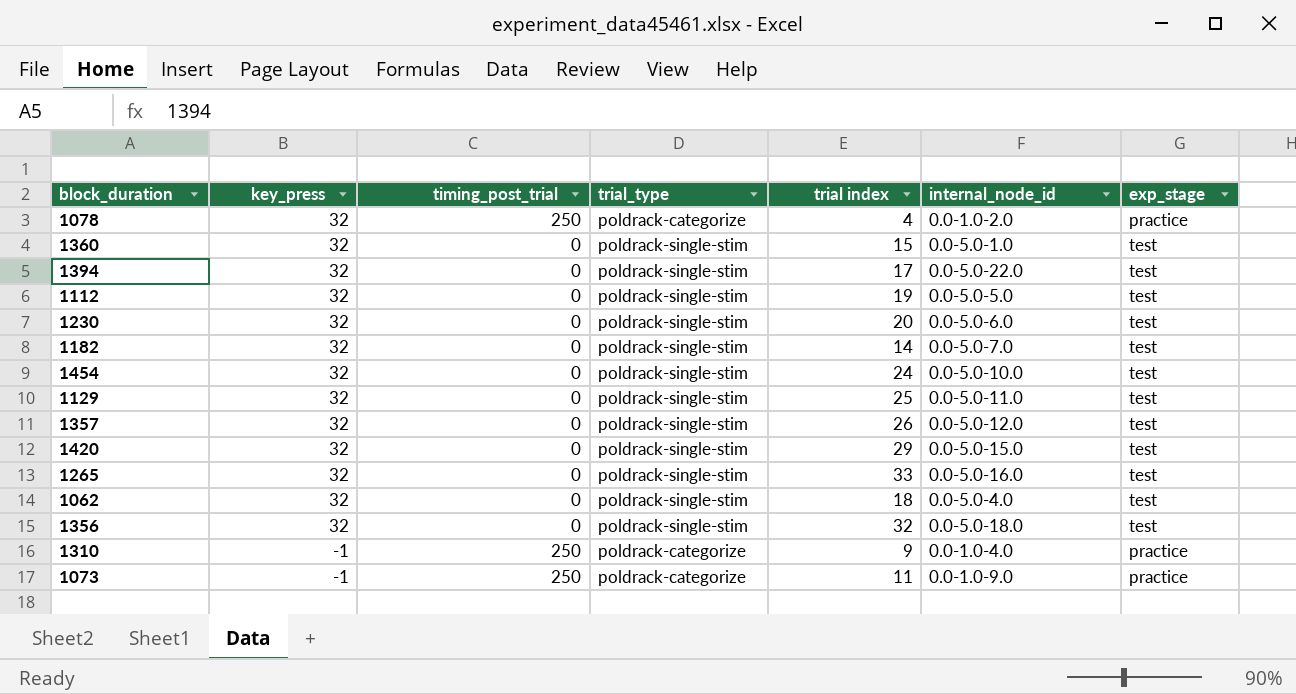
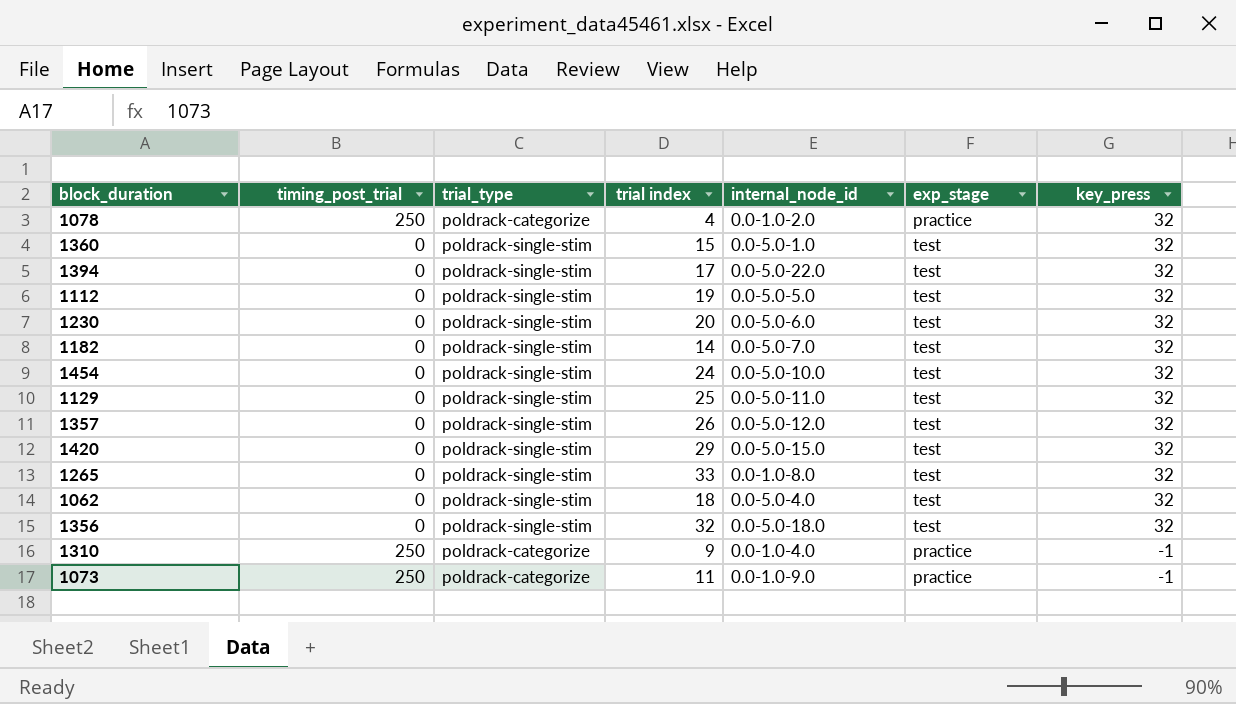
column key_press | position: 2 -> 7
1265 | internal_node_id: 0.0-5.0-16.0 -> 0.0-1.0-8.0

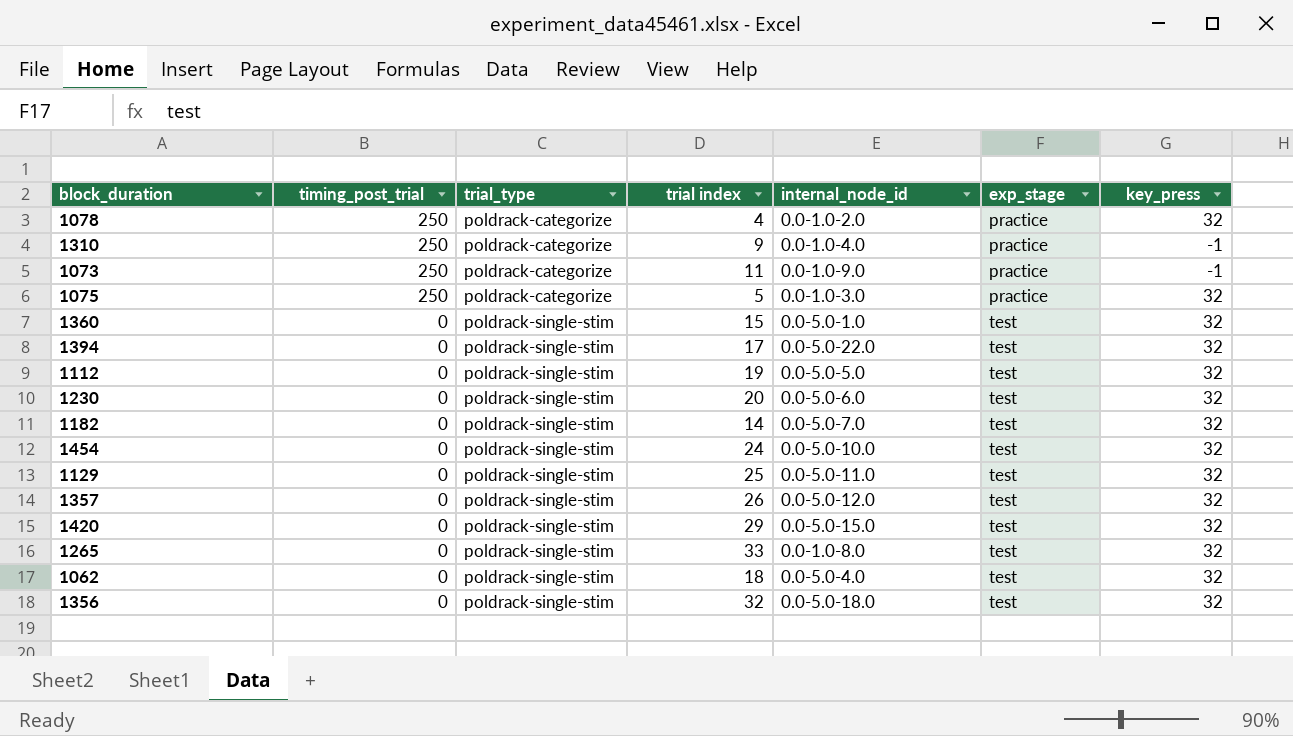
row order: key_press descending -> timing_post_trial descending
row 1075: none -> 250 | poldrack-categorize | 5 | 0.0-1.0-3.0 | practice | 32

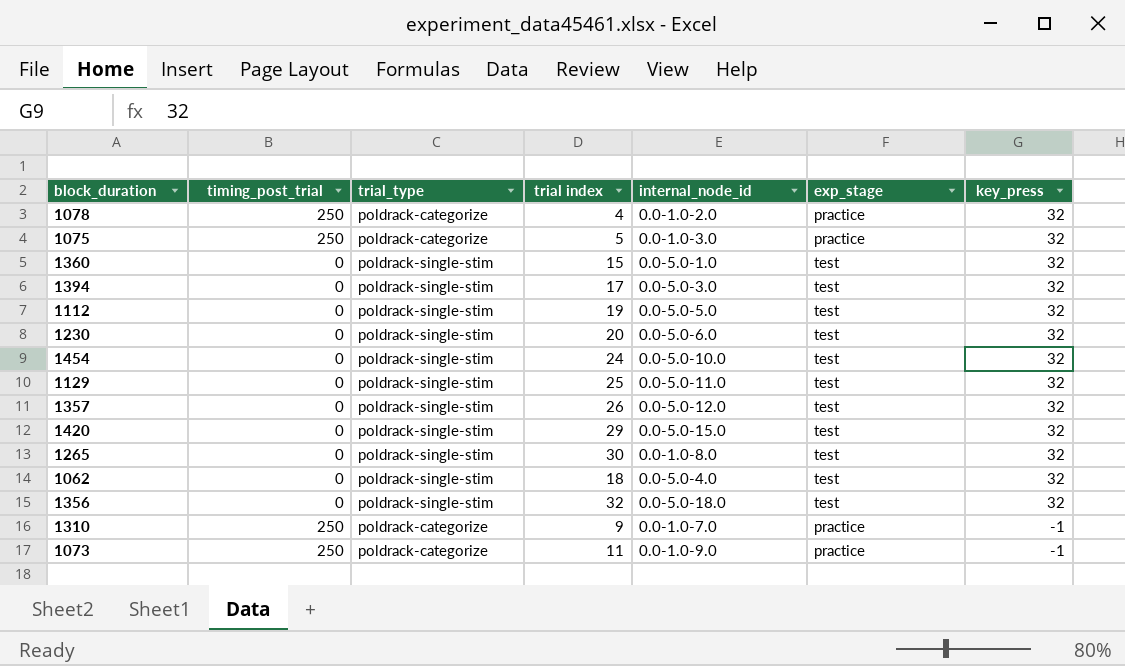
row order: timing_post_trial descending -> key_press descending
row 1182: 0 | poldrack-single-stim | 14 | 0.0-5.0-7.0 | test | 32 -> none
1394 | internal_node_id: 0.0-5.0-22.0 -> 0.0-5.0-3.0
1265 | trial index: 33 -> 30
1310 | internal_node_id: 0.0-1.0-4.0 -> 0.0-1.0-7.0

